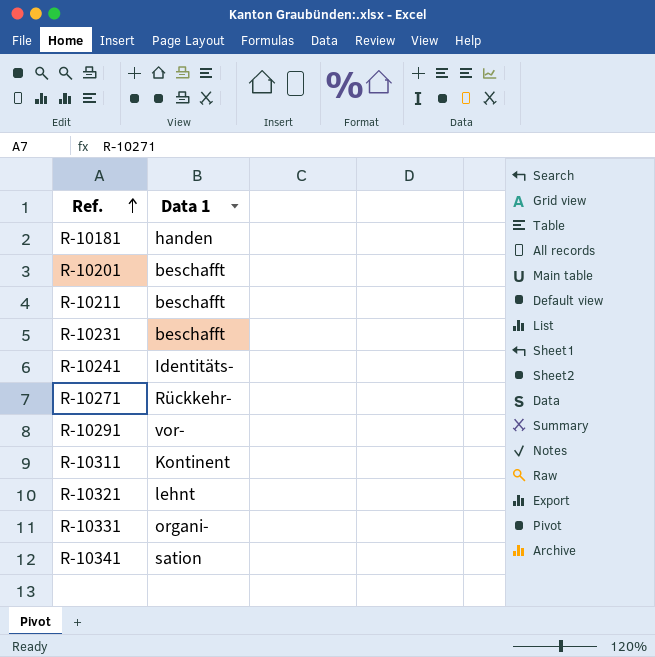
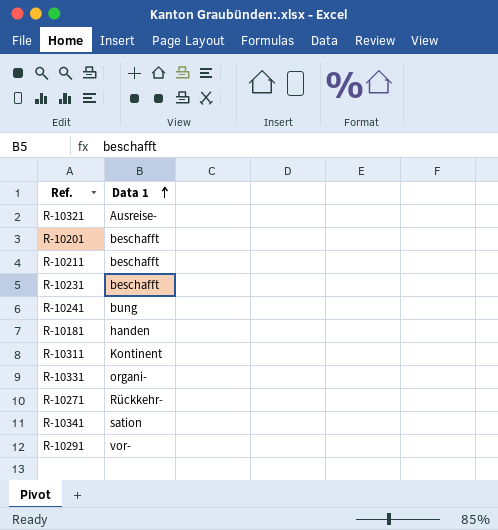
row order: Ref. ascending -> Data 1 ascending
R-10321 | Data 1: lehnt -> Ausreise-
R-10241 | Data 1: Identitäts- -> bung

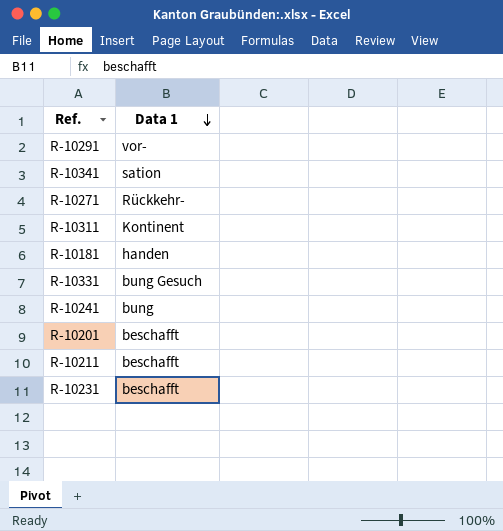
row order: Data 1 ascending -> Data 1 descending
row R-10321: Ausreise- -> none
R-10331 | Data 1: organi- -> bung Gesuch

